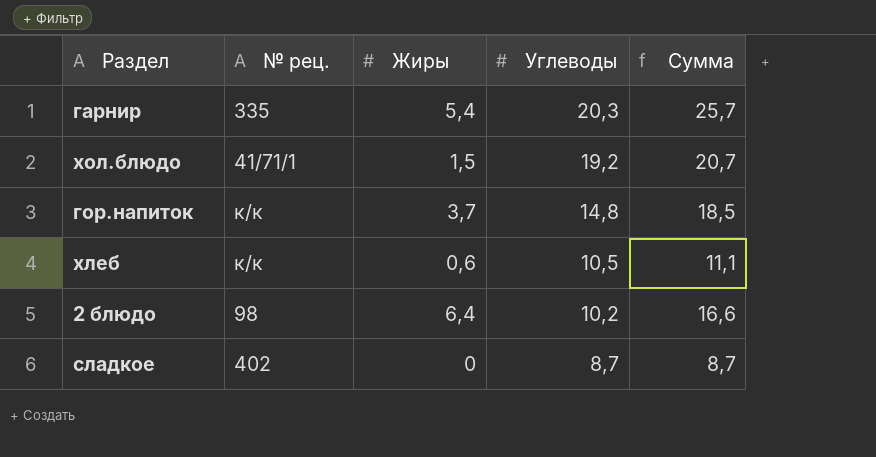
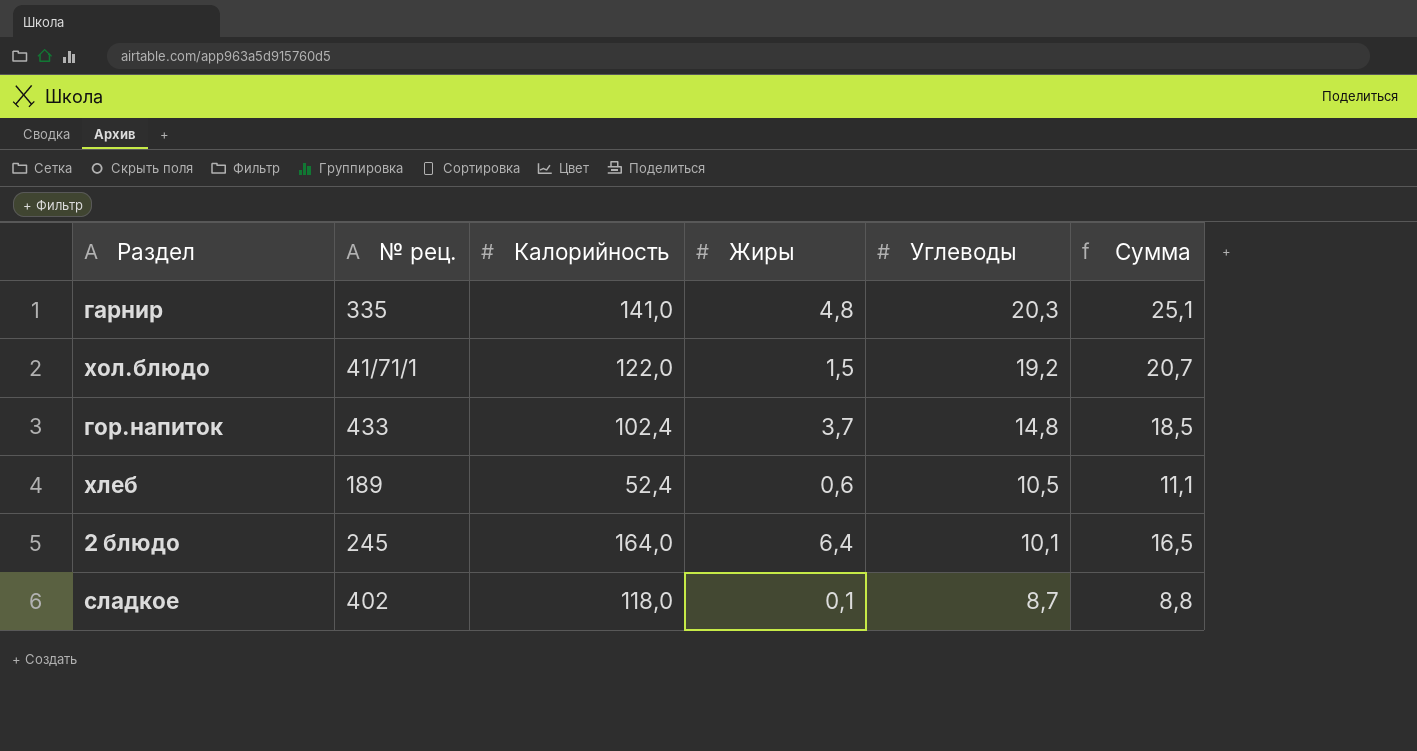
column Калорийность | position: none -> 3
гарнир | Жиры: 5,4 -> 4,8
гарнир | Сумма: 25,7 -> 25,1
гор.напиток | № рец.: к/к -> 433
хлеб | № рец.: к/к -> 189
2 блюдо | № рец.: 98 -> 245
2 блюдо | Углеводы: 10,2 -> 10,1
2 блюдо | Сумма: 16,6 -> 16,5
сладкое | Жиры: 0 -> 0,1
сладкое | Сумма: 8,7 -> 8,8

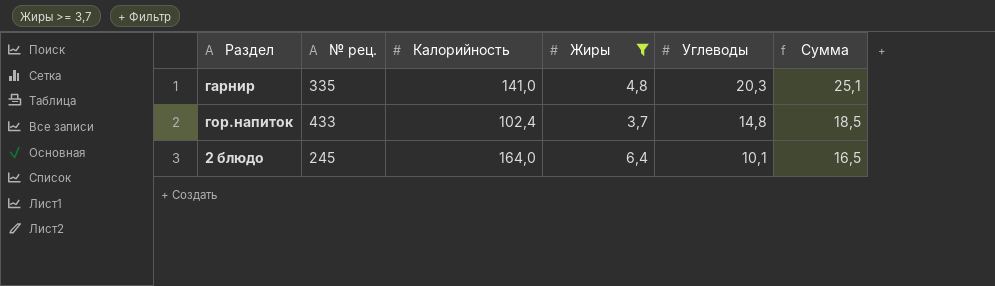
filter: none -> Жиры >= 3,7

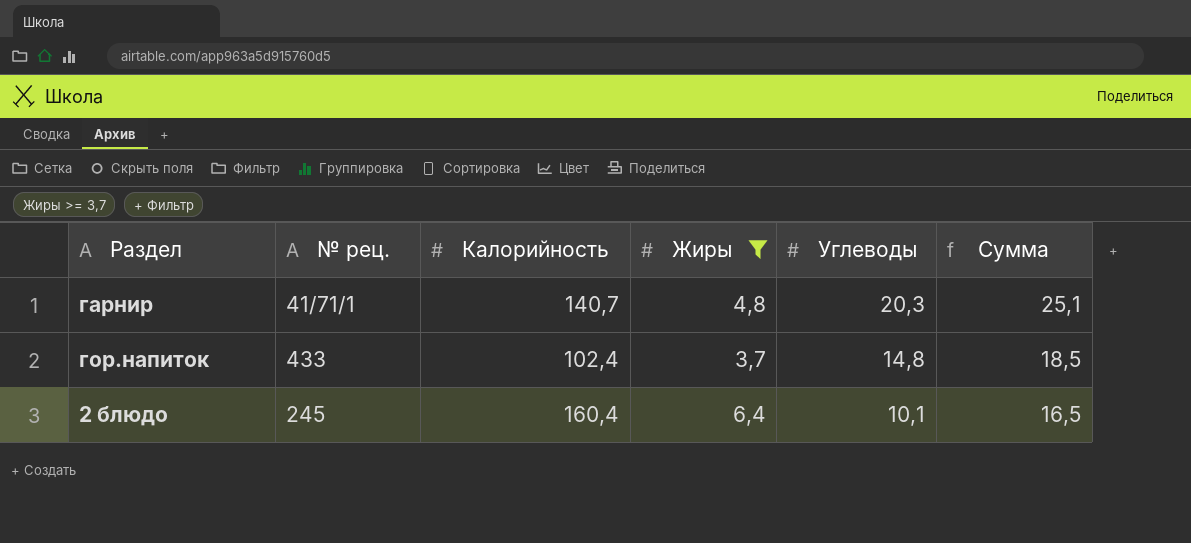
гарнир | № рец.: 335 -> 41/71/1
гарнир | Калорийность: 141,0 -> 140,7
2 блюдо | Калорийность: 164,0 -> 160,4

